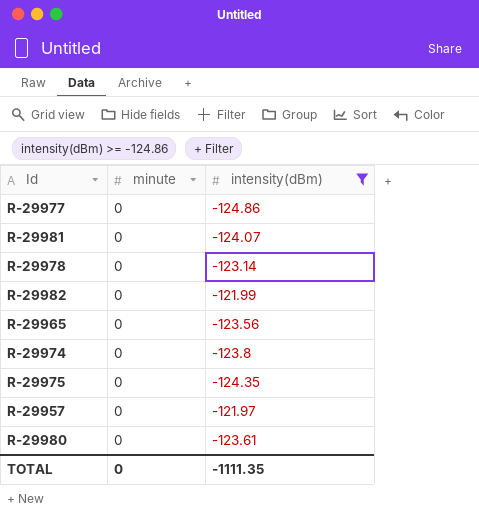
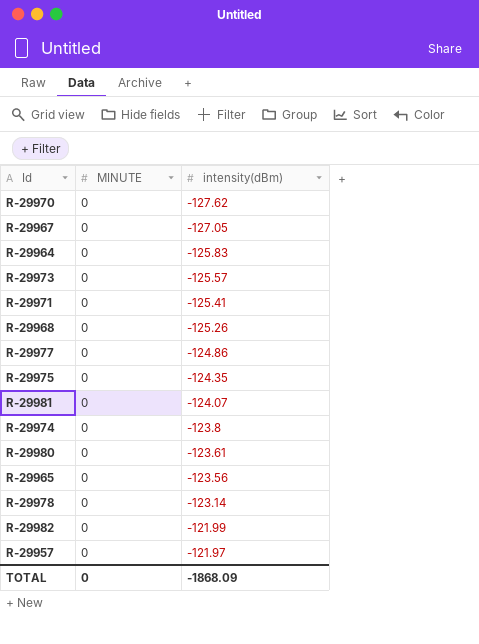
filter: intensity(dBm) >= -124.86 -> none
row order: none -> intensity(dBm) ascending
column name: minute -> MINUTE
TOTAL | intensity(dBm): -1111.35 -> -1868.09

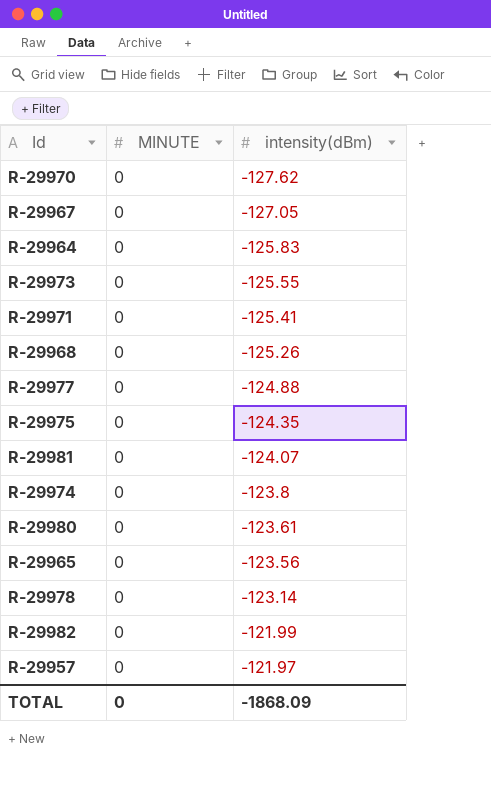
R-29973 | intensity(dBm): -125.57 -> -125.55
R-29977 | intensity(dBm): -124.86 -> -124.88

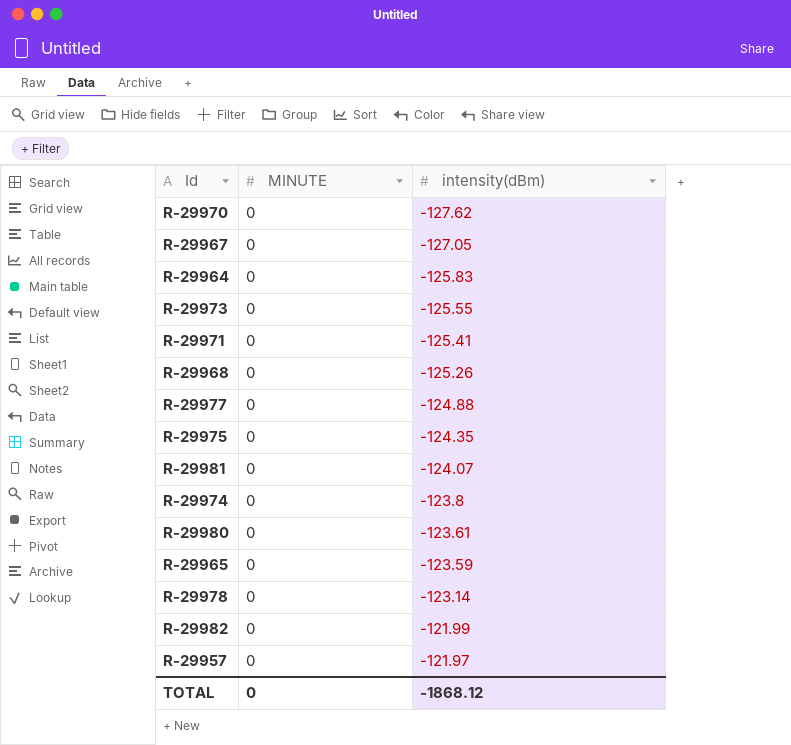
R-29965 | intensity(dBm): -123.56 -> -123.59
TOTAL | intensity(dBm): -1868.09 -> -1868.12

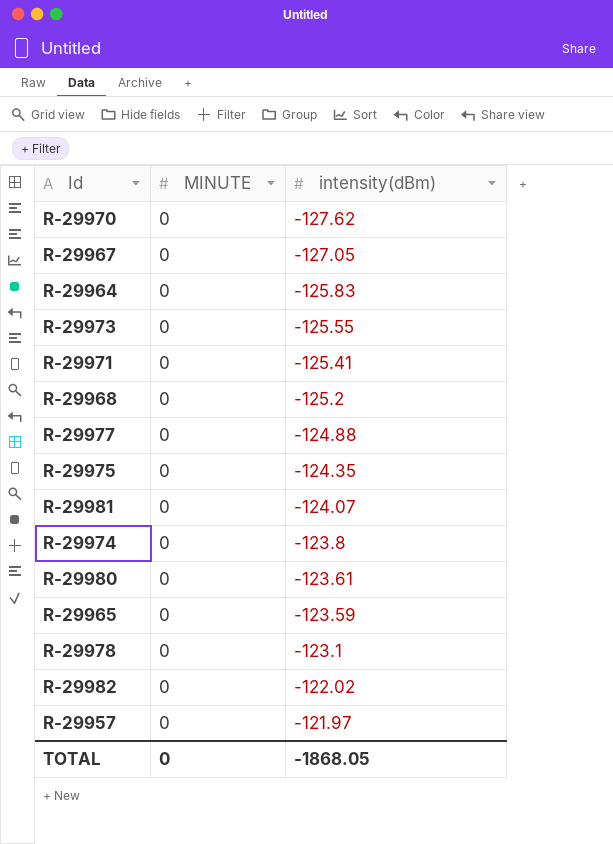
R-29968 | intensity(dBm): -125.26 -> -125.2
R-29978 | intensity(dBm): -123.14 -> -123.1
R-29982 | intensity(dBm): -121.99 -> -122.02
TOTAL | intensity(dBm): -1868.12 -> -1868.05

